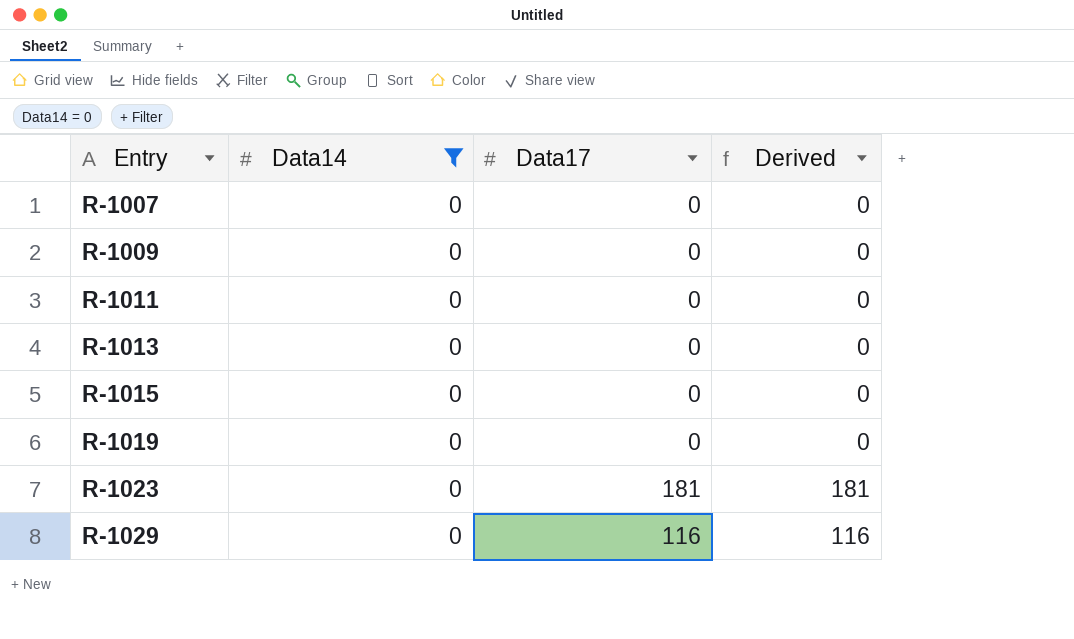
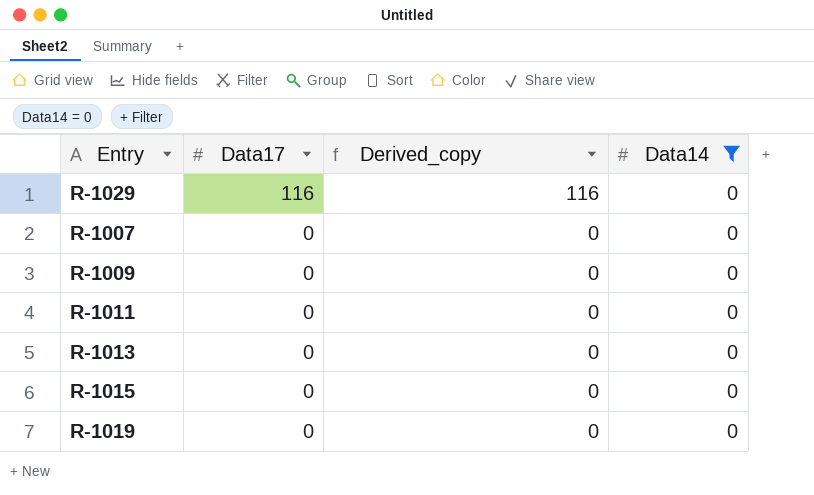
row order: Entry ascending -> Data17 descending
column name: Derived -> Derived_copy
column Data14 | position: 2 -> 4
row R-1023: 0 | 181 | 181 -> none

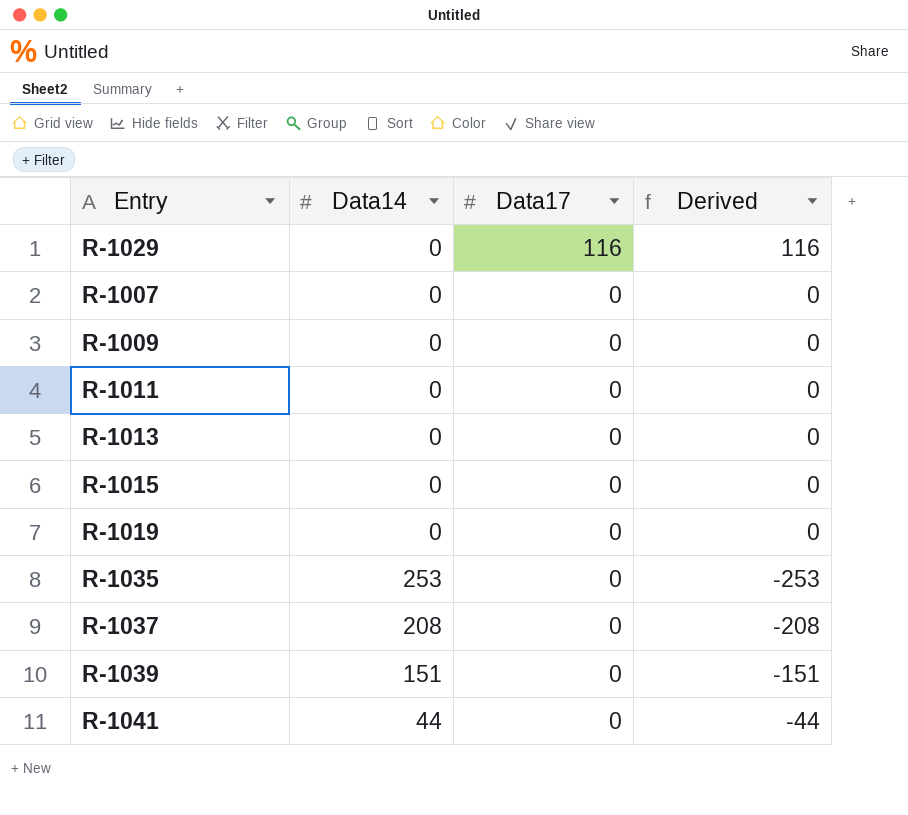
filter: Data14 = 0 -> none
column Data14 | position: 4 -> 2
column name: Derived_copy -> Derived

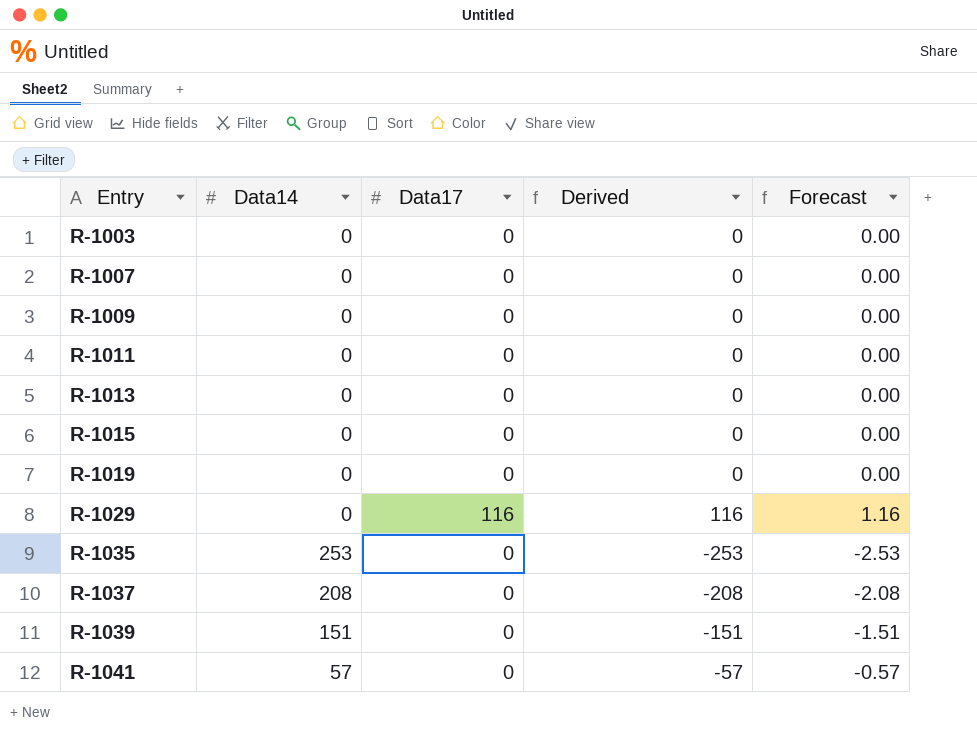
row order: Data17 descending -> Entry ascending
column Forecast | formula: none -> [Derived] * 0.01
row R-1003: none -> 0 | 0 | 0 | 0.00
R-1041 | Data14: 44 -> 57
R-1041 | Derived: -44 -> -57

